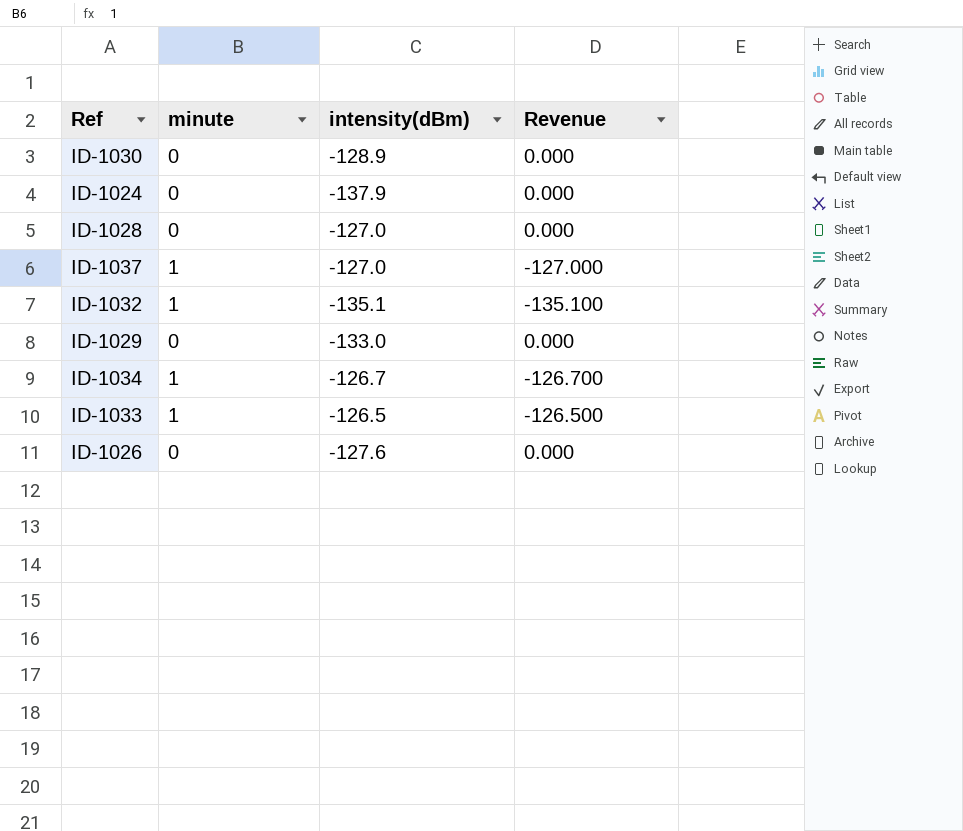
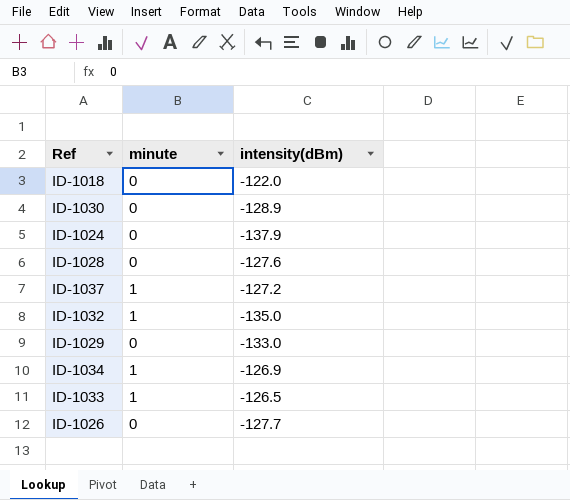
column Revenue | formula: [minute] * [intensity(dBm)] -> none
row ID-1018: none -> 0 | -122.0
ID-1028 | intensity(dBm): -127.0 -> -127.6
ID-1037 | intensity(dBm): -127.0 -> -127.2
ID-1032 | intensity(dBm): -135.1 -> -135.0
ID-1034 | intensity(dBm): -126.7 -> -126.9
ID-1026 | intensity(dBm): -127.6 -> -127.7

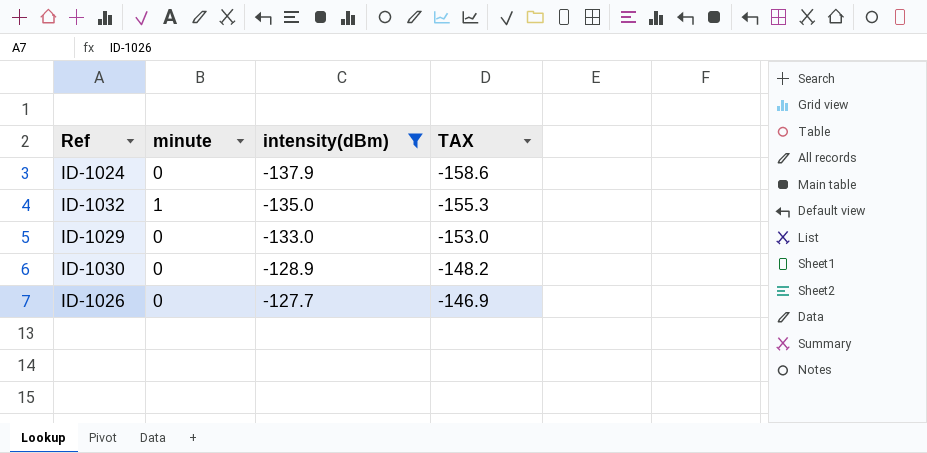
filter: none -> intensity(dBm) <= -127.7
row order: none -> intensity(dBm) ascending
column TAX | formula: none -> [intensity(dBm)] * 1.15

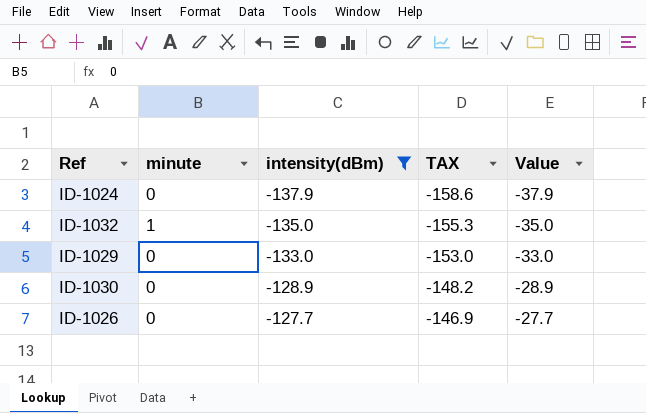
column Value | formula: none -> [intensity(dBm)] + 100

